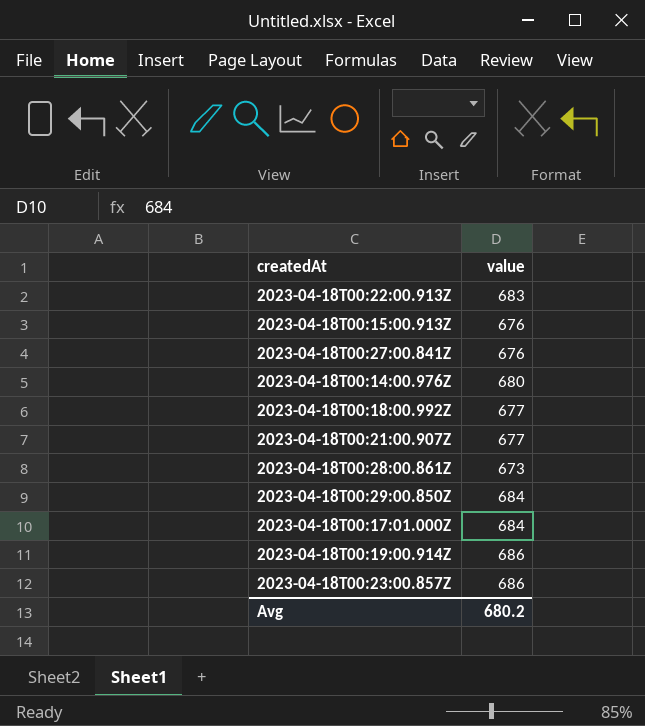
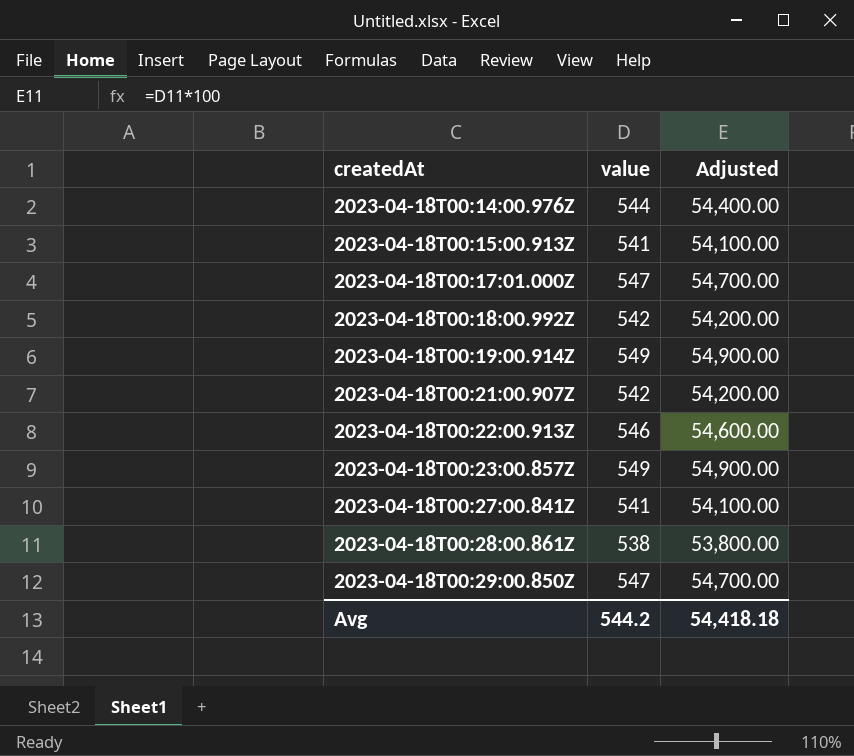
row order: none -> createdAt ascending
column Adjusted | formula: none -> [value] * 100
2023-04-18T00:14:00.976Z | value: 680 -> 544
2023-04-18T00:15:00.913Z | value: 676 -> 541
2023-04-18T00:17:01.000Z | value: 684 -> 547
2023-04-18T00:18:00.992Z | value: 677 -> 542
2023-04-18T00:19:00.914Z | value: 686 -> 549
2023-04-18T00:21:00.907Z | value: 677 -> 542
2023-04-18T00:22:00.913Z | value: 683 -> 546
2023-04-18T00:23:00.857Z | value: 686 -> 549
2023-04-18T00:27:00.841Z | value: 676 -> 541
2023-04-18T00:28:00.861Z | value: 673 -> 538
2023-04-18T00:29:00.850Z | value: 684 -> 547
Avg | value: 680.2 -> 544.2

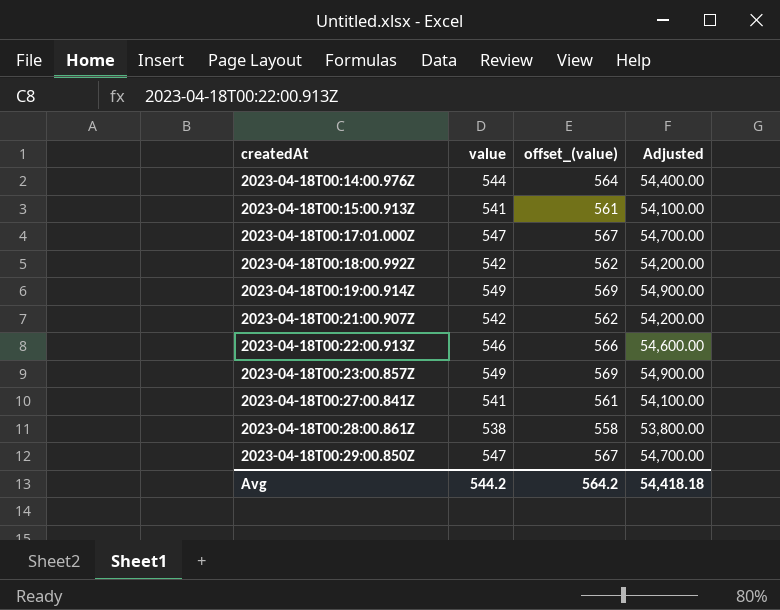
column offset_(value) | formula: none -> [value] + 20

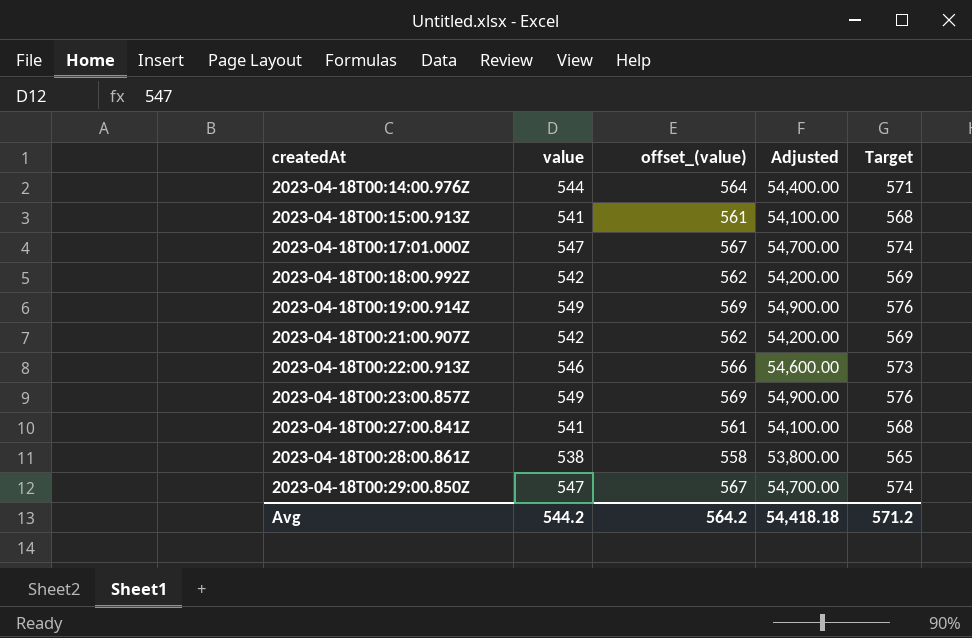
column Target | formula: none -> [value] * 1.05

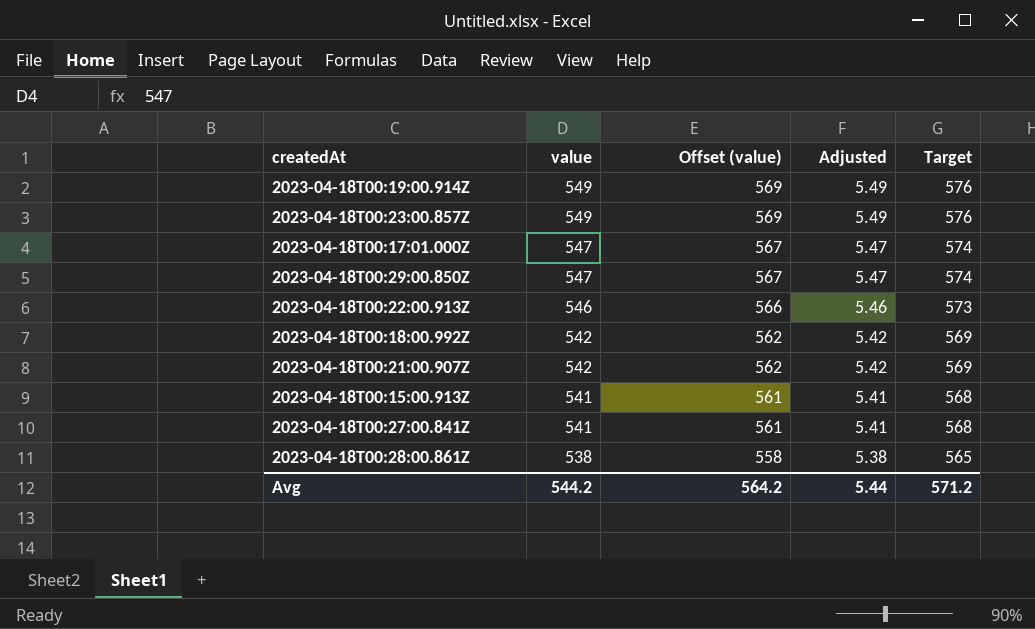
row order: createdAt ascending -> value descending
column name: offset_(value) -> Offset (value)
column Adjusted | formula: [value] * 100 -> [value] * 0.01
row 2023-04-18T00:14:00.976Z: 544 | 564 | 54,400.00 | 571 -> none
Avg | Adjusted: 54,418.18 -> 5.44

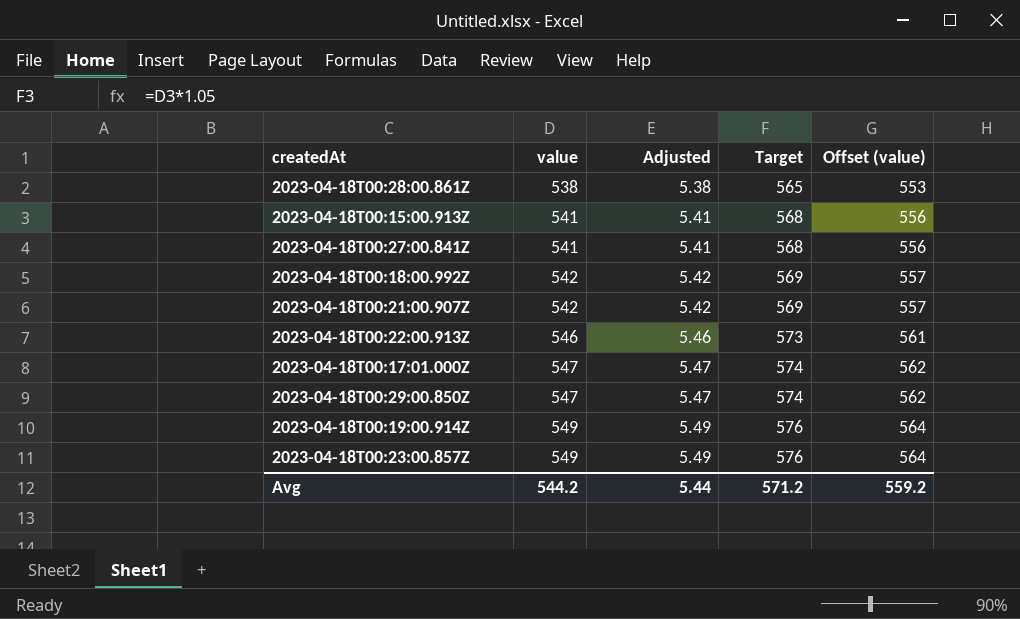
row order: value descending -> value ascending
column Offset (value) | formula: [value] + 20 -> [value] + 15
column Offset (value) | position: 3 -> 5
Avg | Offset (value): 564.2 -> 559.2

